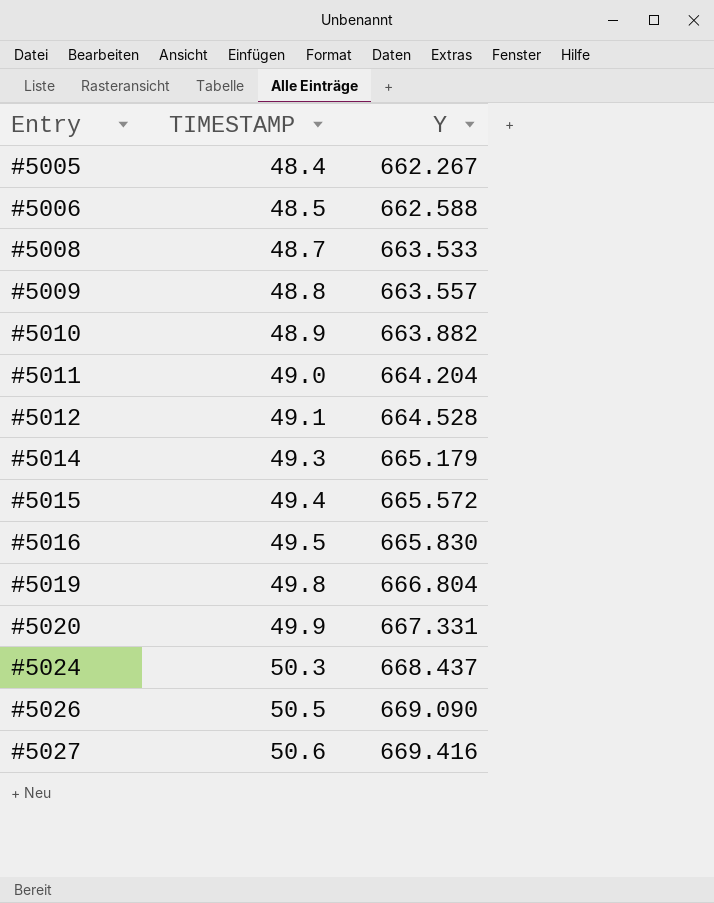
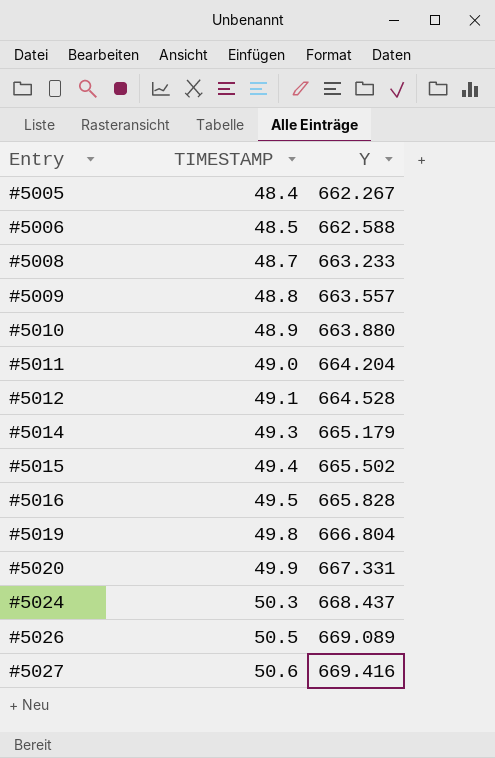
#5008 | Y: 663.533 -> 663.233
#5010 | Y: 663.882 -> 663.880
#5015 | Y: 665.572 -> 665.502
#5016 | Y: 665.830 -> 665.828
#5026 | Y: 669.090 -> 669.089

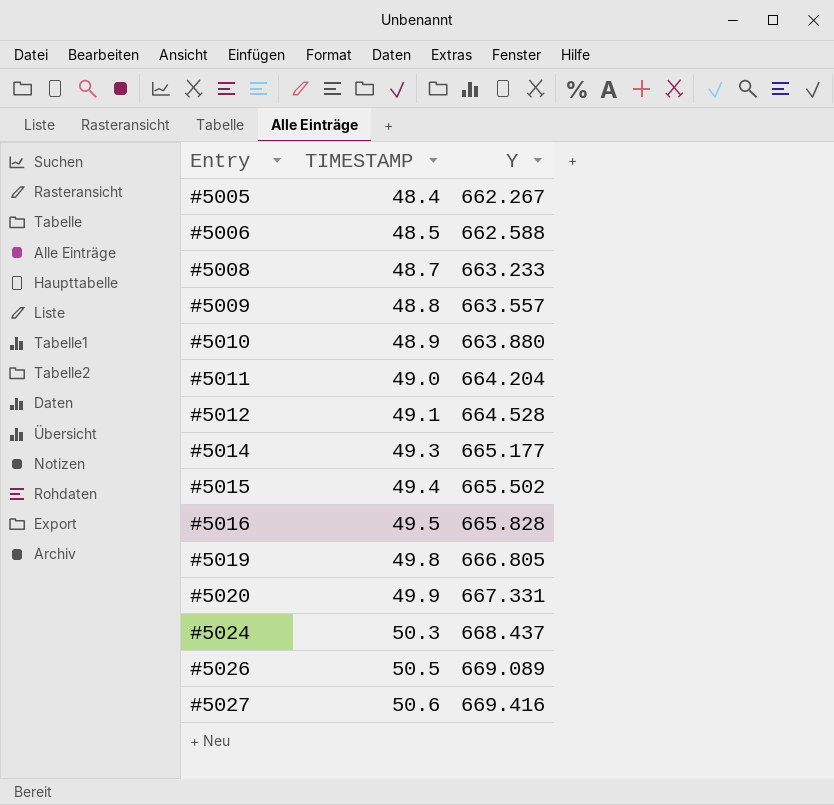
#5014 | Y: 665.179 -> 665.177
#5019 | Y: 666.804 -> 666.805

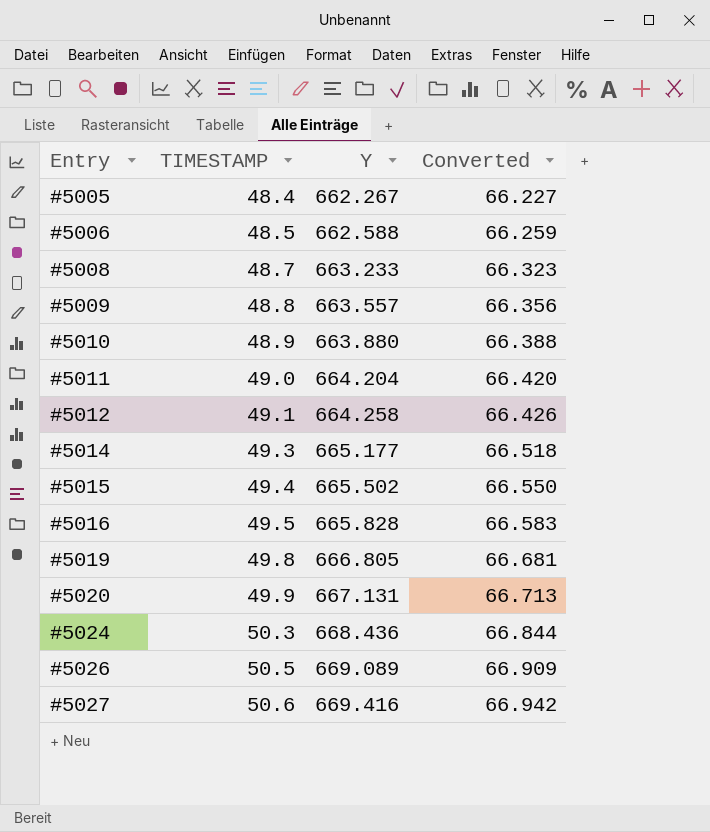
column Converted | formula: none -> [Y] * 0.1
#5012 | Y: 664.528 -> 664.258
#5020 | Y: 667.331 -> 667.131
#5024 | Y: 668.437 -> 668.436

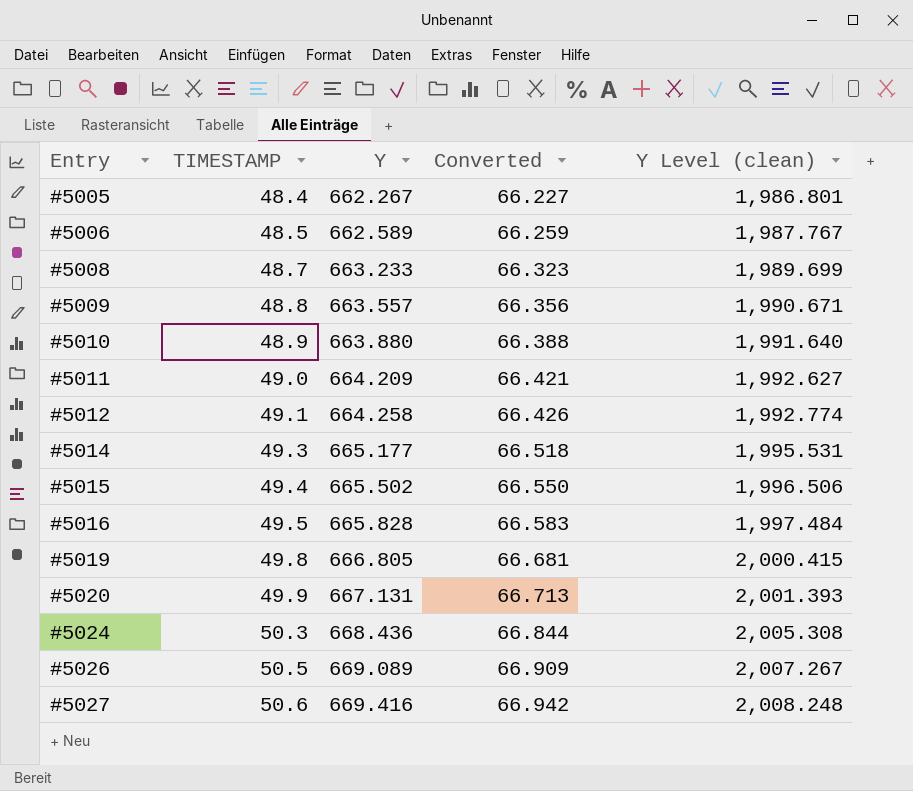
column Y Level (clean) | formula: none -> [Y] * 3
#5006 | Y: 662.588 -> 662.589
#5011 | Y: 664.204 -> 664.209
#5011 | Converted: 66.420 -> 66.421

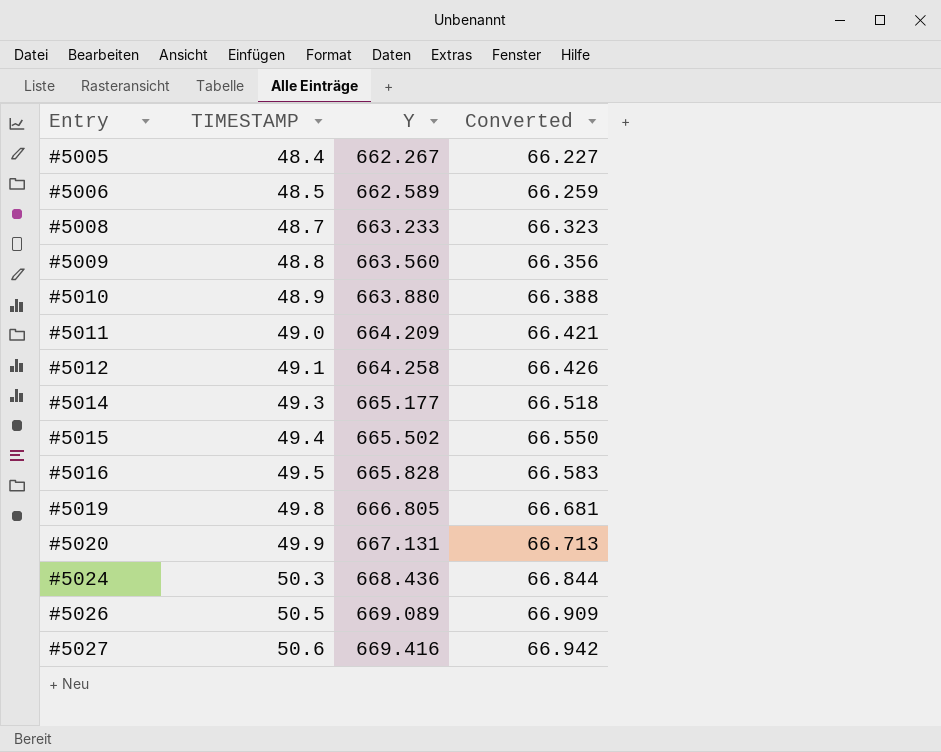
column Y Level (clean) | formula: [Y] * 3 -> none
#5009 | Y: 663.557 -> 663.560

